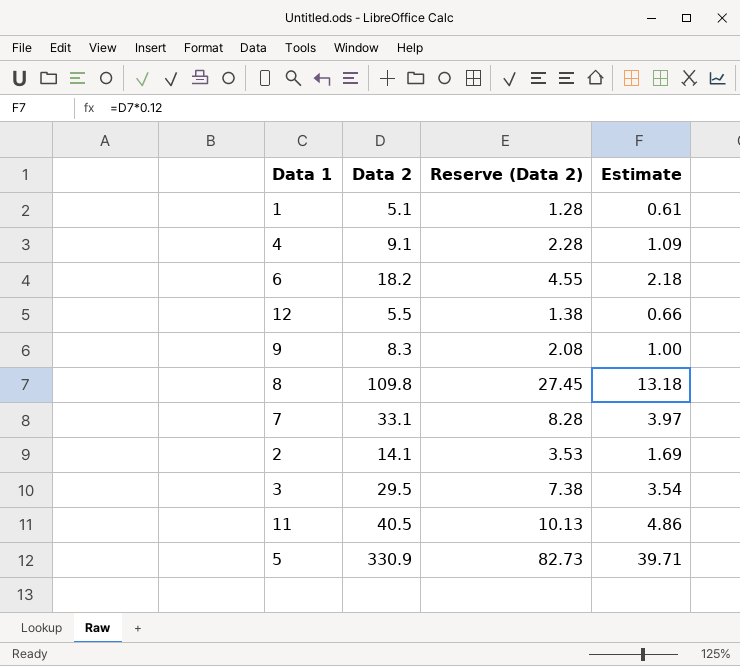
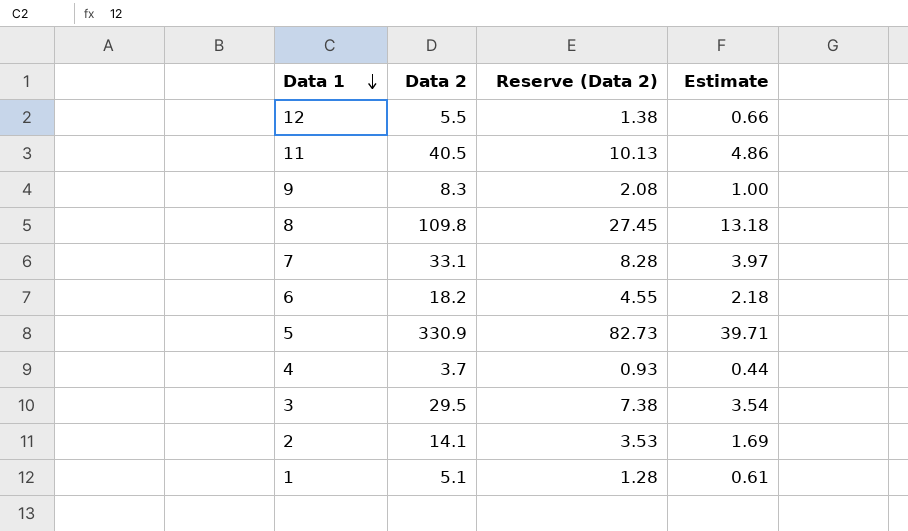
row order: none -> Data 1 descending
4 | Data 2: 9.1 -> 3.7
4 | Reserve (Data 2): 2.28 -> 0.93
4 | Estimate: 1.09 -> 0.44

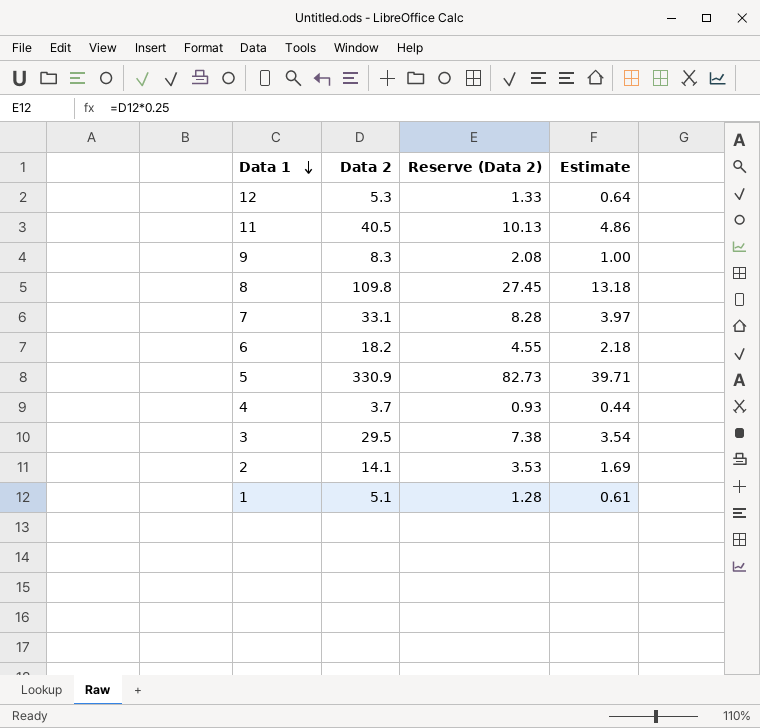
12 | Data 2: 5.5 -> 5.3
12 | Reserve (Data 2): 1.38 -> 1.33
12 | Estimate: 0.66 -> 0.64

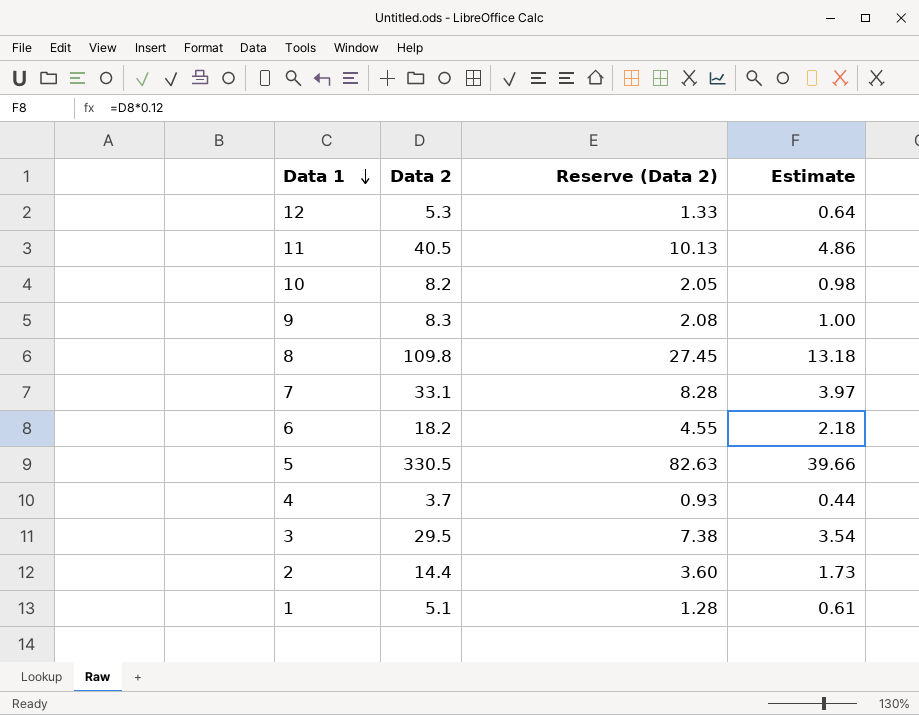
row 10: none -> 8.2 | 2.05 | 0.98
5 | Data 2: 330.9 -> 330.5
5 | Reserve (Data 2): 82.73 -> 82.63
5 | Estimate: 39.71 -> 39.66
2 | Data 2: 14.1 -> 14.4
2 | Reserve (Data 2): 3.53 -> 3.60
2 | Estimate: 1.69 -> 1.73

